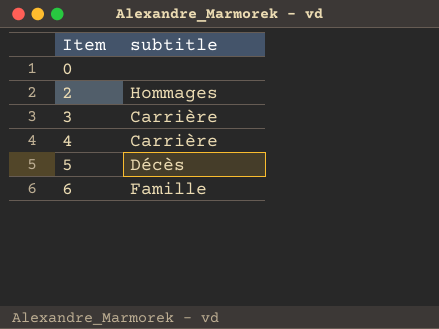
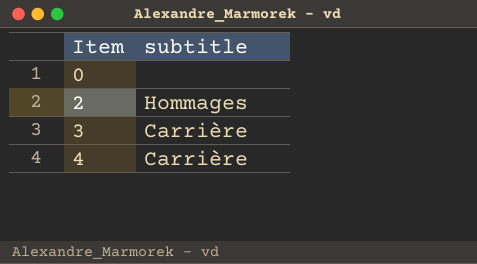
row 5: Décès -> none
row 6: Famille -> none

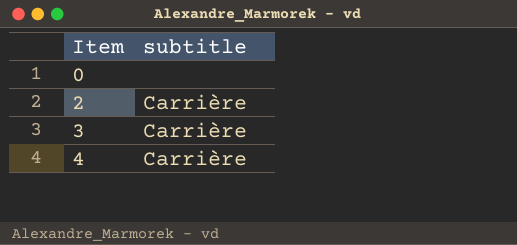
2 | subtitle: Hommages -> Carrière

